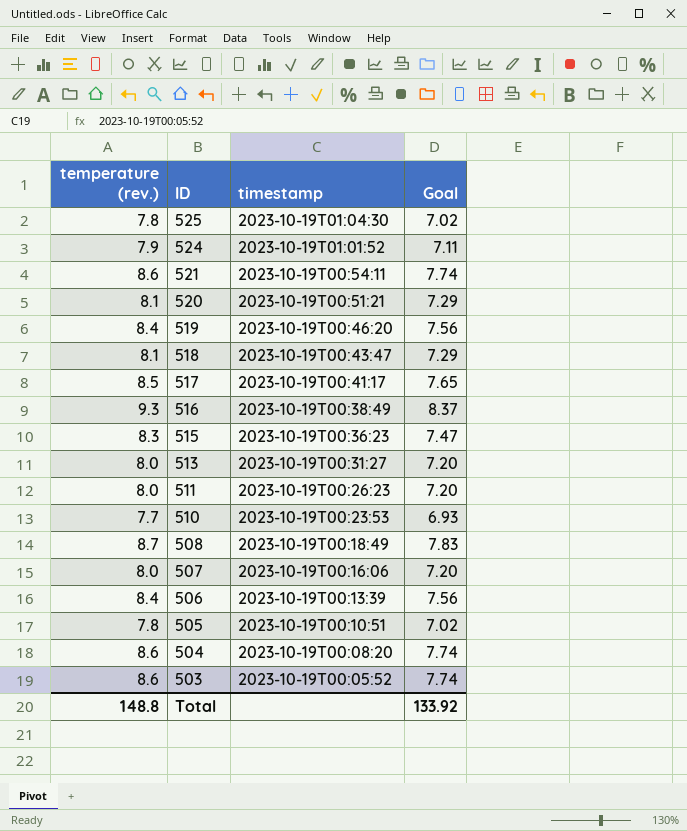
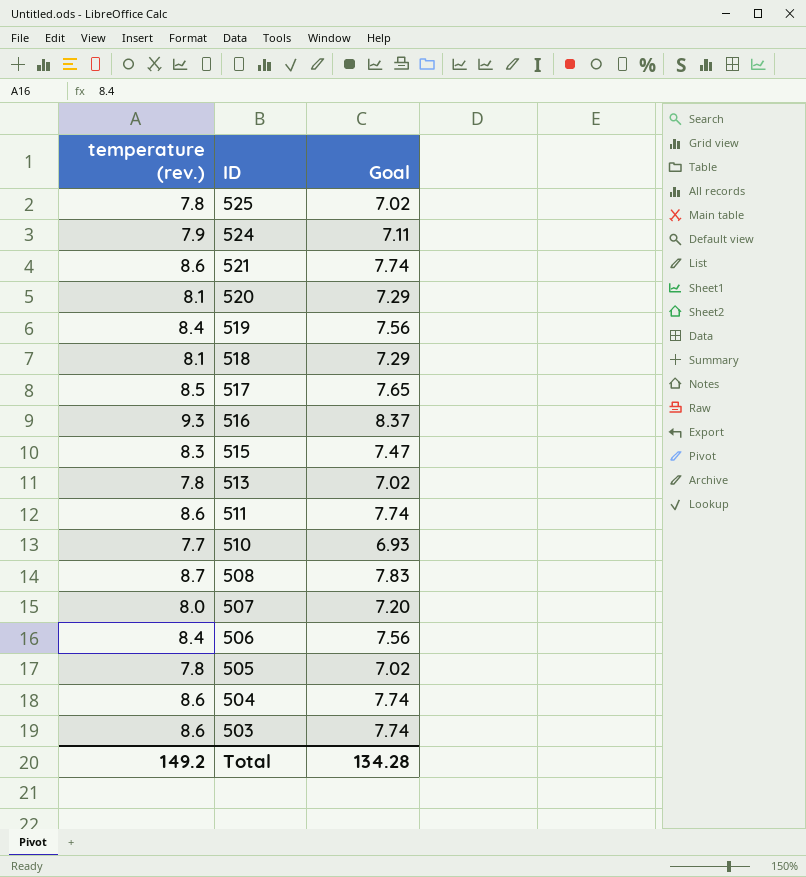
column timestamp | position: 3 -> none
513 | temperature (rev.): 8.0 -> 7.8
513 | Goal: 7.20 -> 7.02
511 | temperature (rev.): 8.0 -> 8.6
511 | Goal: 7.20 -> 7.74
Total | temperature (rev.): 148.8 -> 149.2
Total | Goal: 133.92 -> 134.28

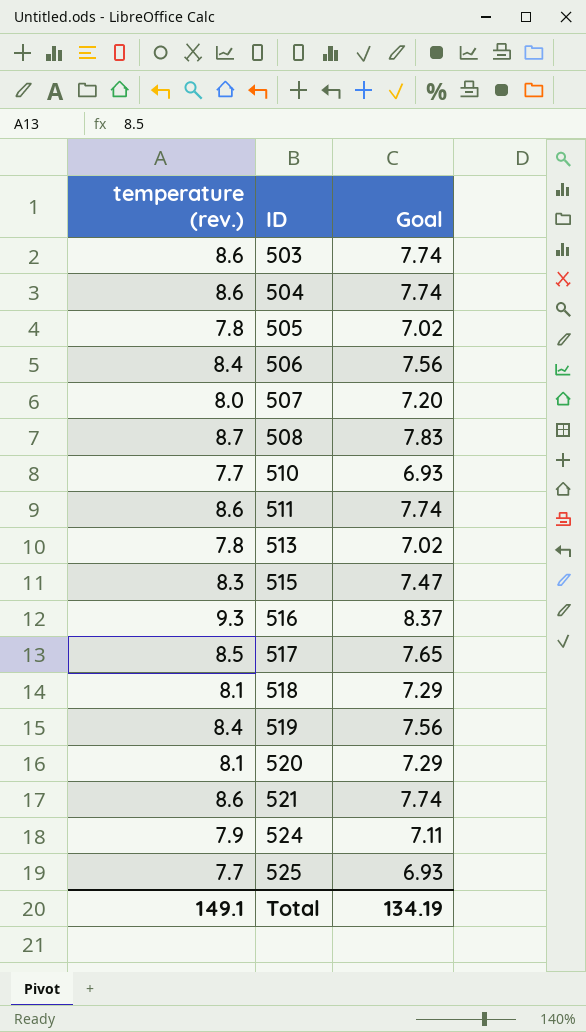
row order: ID descending -> ID ascending
525 | temperature (rev.): 7.8 -> 7.7
525 | Goal: 7.02 -> 6.93
Total | temperature (rev.): 149.2 -> 149.1
Total | Goal: 134.28 -> 134.19

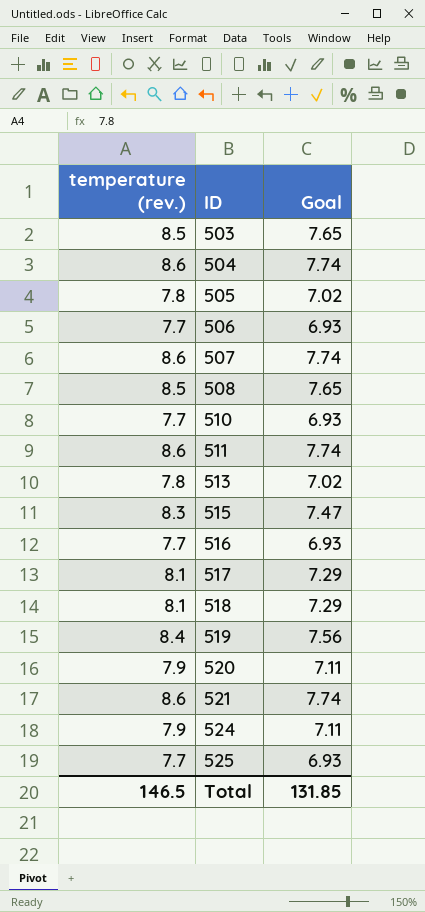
503 | temperature (rev.): 8.6 -> 8.5
503 | Goal: 7.74 -> 7.65
506 | temperature (rev.): 8.4 -> 7.7
506 | Goal: 7.56 -> 6.93
507 | temperature (rev.): 8.0 -> 8.6
507 | Goal: 7.20 -> 7.74
508 | temperature (rev.): 8.7 -> 8.5
508 | Goal: 7.83 -> 7.65
516 | temperature (rev.): 9.3 -> 7.7
516 | Goal: 8.37 -> 6.93
517 | temperature (rev.): 8.5 -> 8.1
517 | Goal: 7.65 -> 7.29
520 | temperature (rev.): 8.1 -> 7.9
520 | Goal: 7.29 -> 7.11
Total | temperature (rev.): 149.1 -> 146.5
Total | Goal: 134.19 -> 131.85

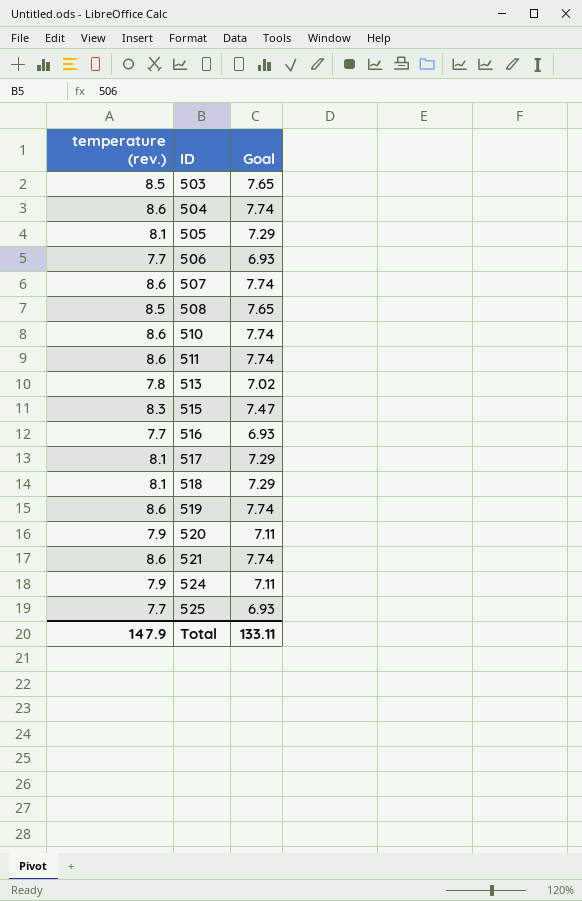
505 | temperature (rev.): 7.8 -> 8.1
505 | Goal: 7.02 -> 7.29
510 | temperature (rev.): 7.7 -> 8.6
510 | Goal: 6.93 -> 7.74
519 | temperature (rev.): 8.4 -> 8.6
519 | Goal: 7.56 -> 7.74
Total | temperature (rev.): 146.5 -> 147.9
Total | Goal: 131.85 -> 133.11

